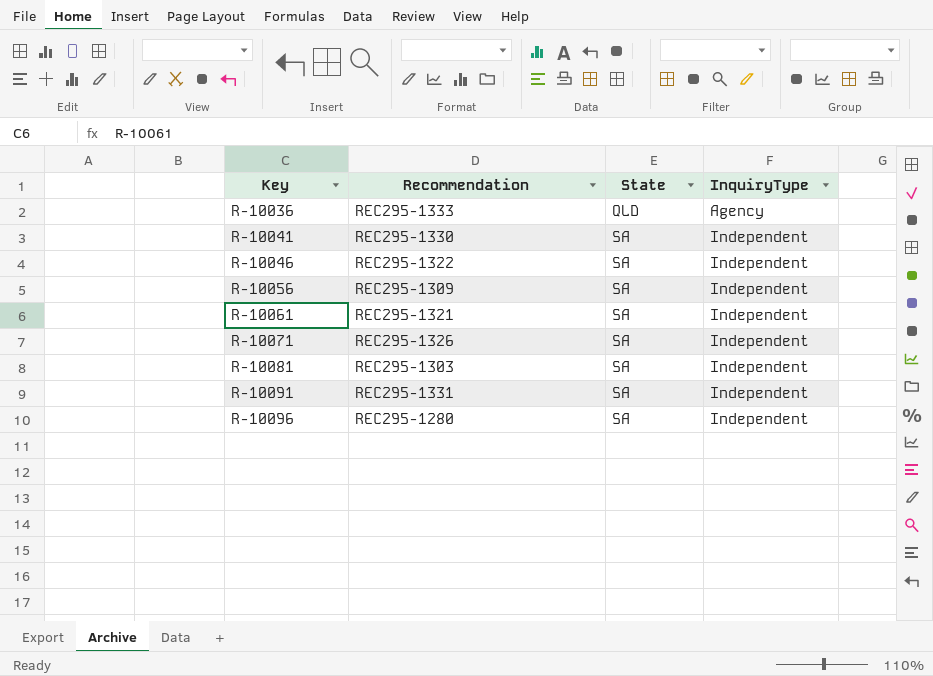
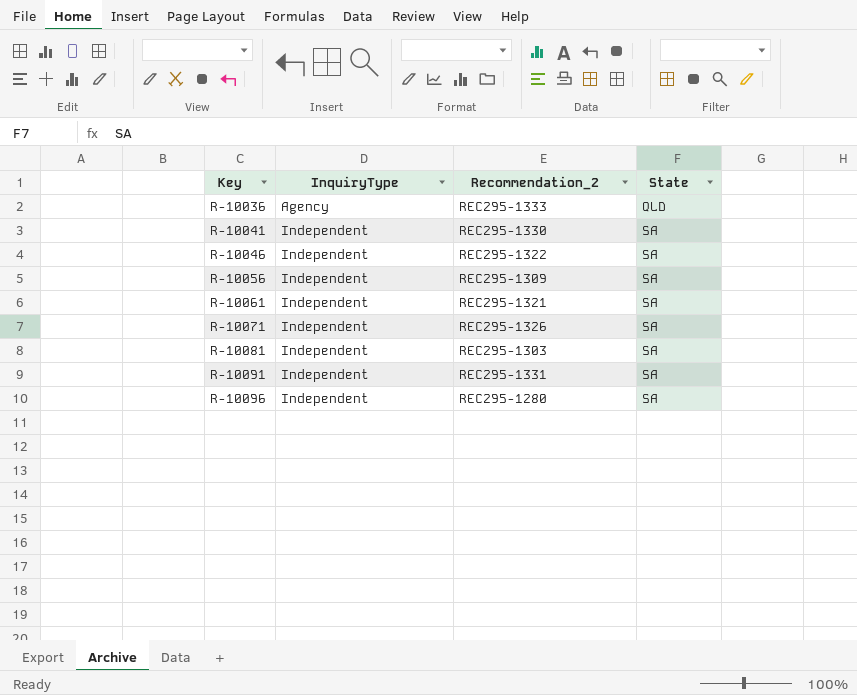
column InquiryType | position: 4 -> 2
column name: Recommendation -> Recommendation_2

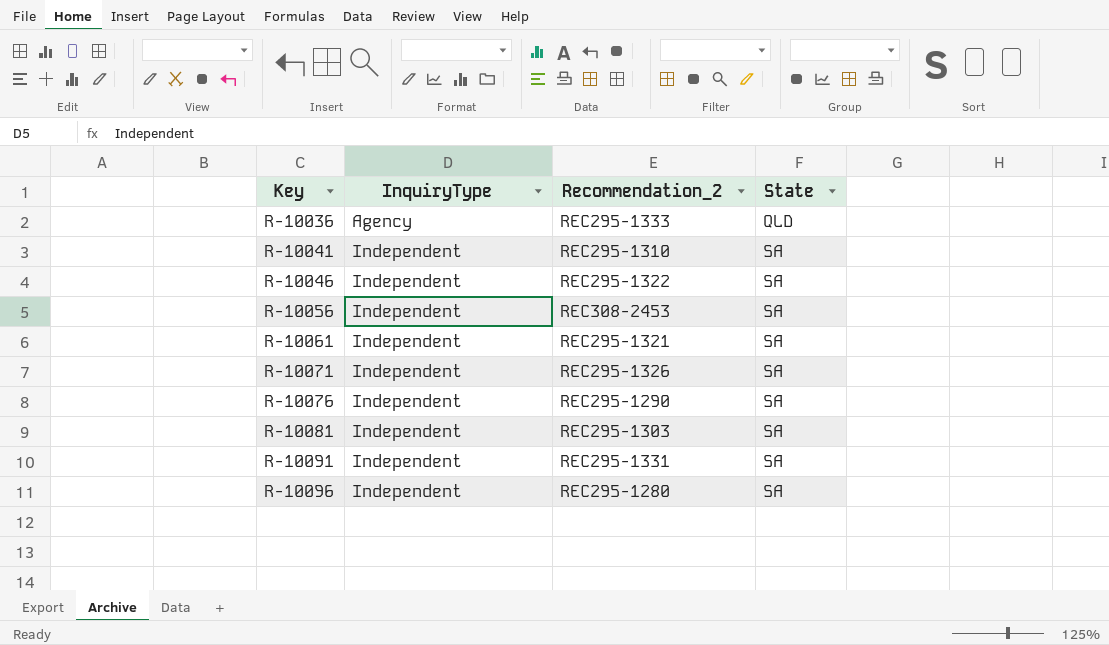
R-10041 | Recommendation_2: REC295-1330 -> REC295-1310
R-10056 | Recommendation_2: REC295-1309 -> REC308-2453
row R-10076: none -> Independent | REC295-1290 | SA

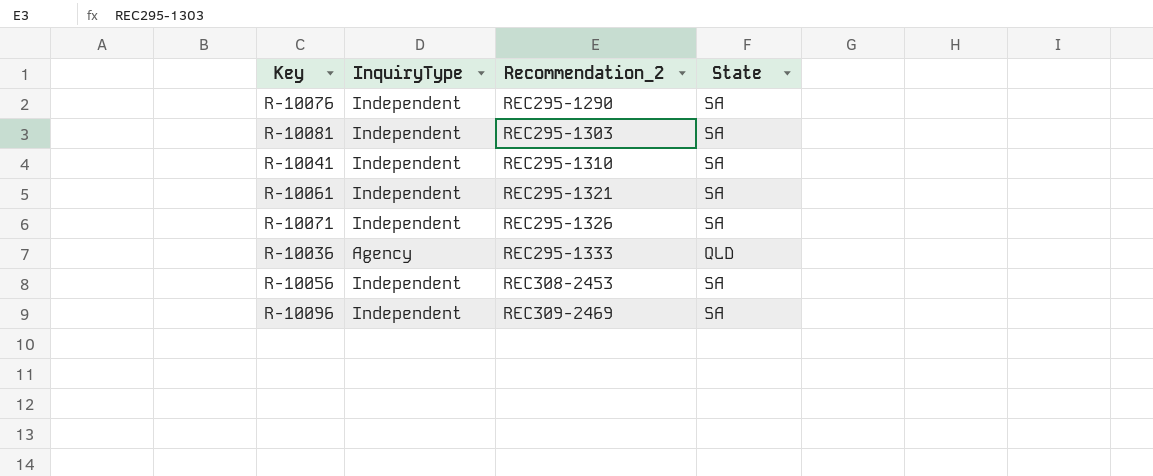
row order: Key ascending -> Recommendation_2 ascending
row R-10046: Independent | REC295-1322 | SA -> none
row R-10091: Independent | REC295-1331 | SA -> none
R-10096 | Recommendation_2: REC295-1280 -> REC309-2469

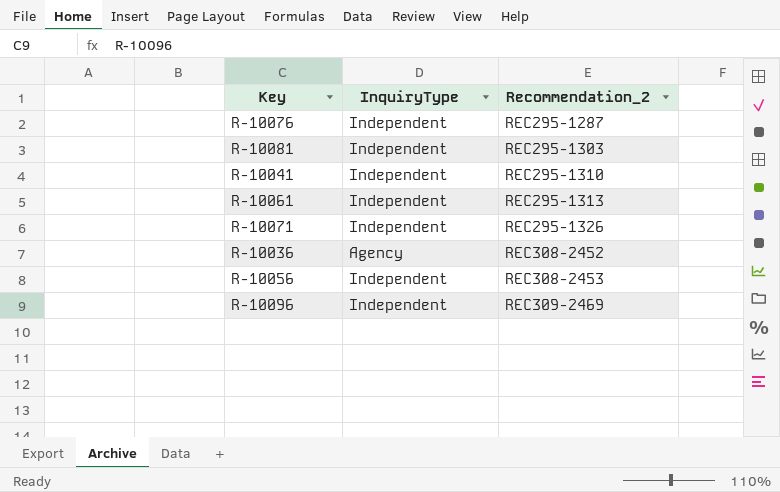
column State | position: 4 -> none
R-10076 | Recommendation_2: REC295-1290 -> REC295-1287
R-10061 | Recommendation_2: REC295-1321 -> REC295-1313
R-10036 | Recommendation_2: REC295-1333 -> REC308-2452

